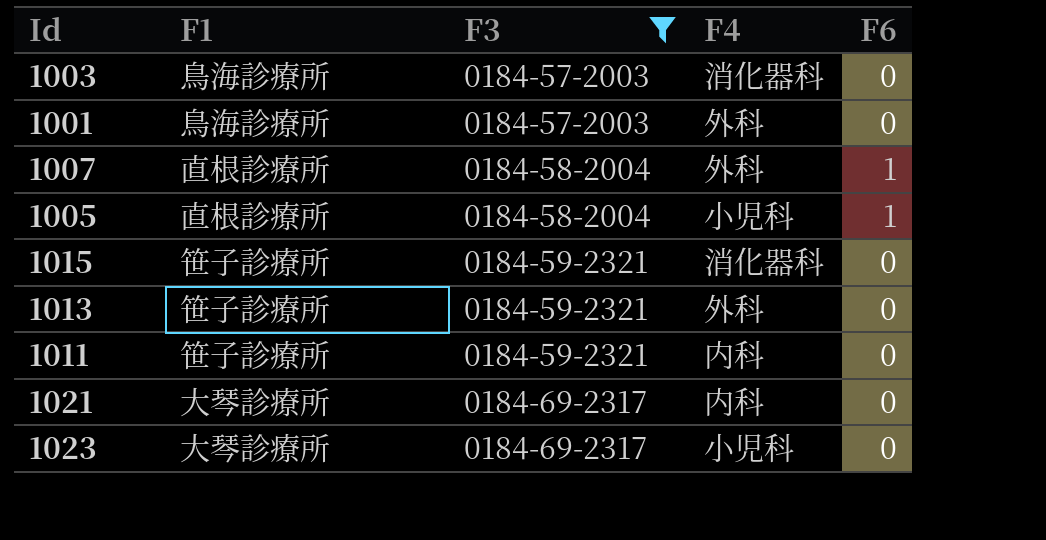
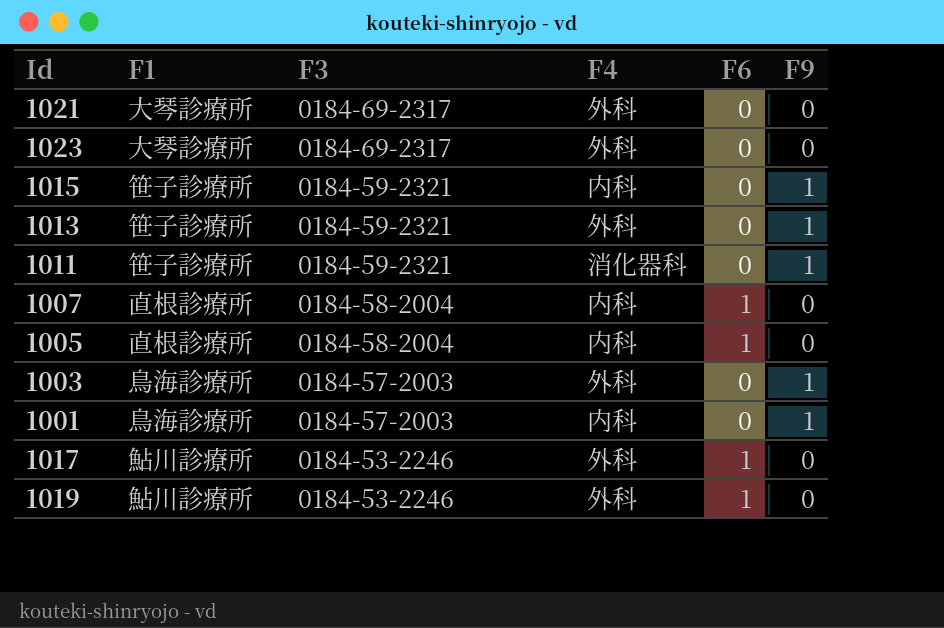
filter: F3 != 0184-53-2246 -> none
row order: F3 ascending -> F3 descending
column F9 | position: none -> 6
1021 | F4: 内科 -> 外科
1023 | F4: 小児科 -> 外科
1015 | F4: 消化器科 -> 内科
1011 | F4: 内科 -> 消化器科
1007 | F4: 外科 -> 内科
1005 | F4: 小児科 -> 内科
1003 | F4: 消化器科 -> 外科
1001 | F4: 外科 -> 内科

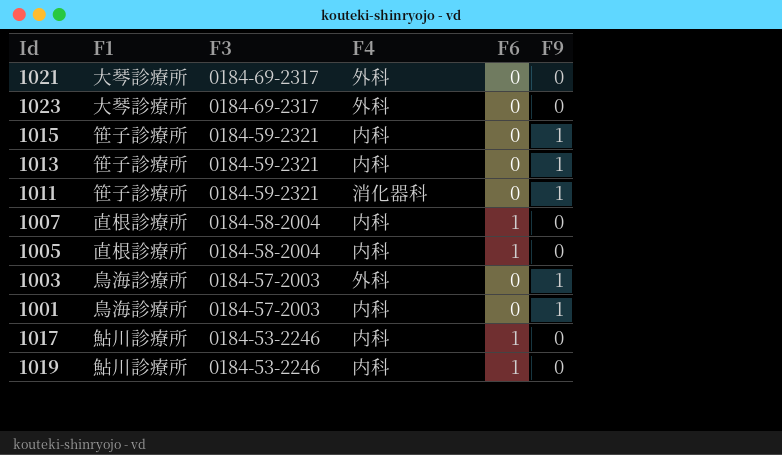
1013 | F4: 外科 -> 内科
1017 | F4: 外科 -> 内科
1019 | F4: 外科 -> 内科

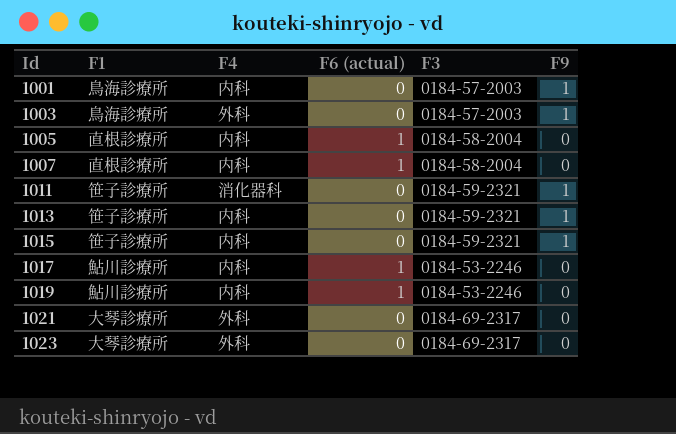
row order: F3 descending -> Id ascending
column name: F6 -> F6 (actual)
column F3 | position: 3 -> 5

